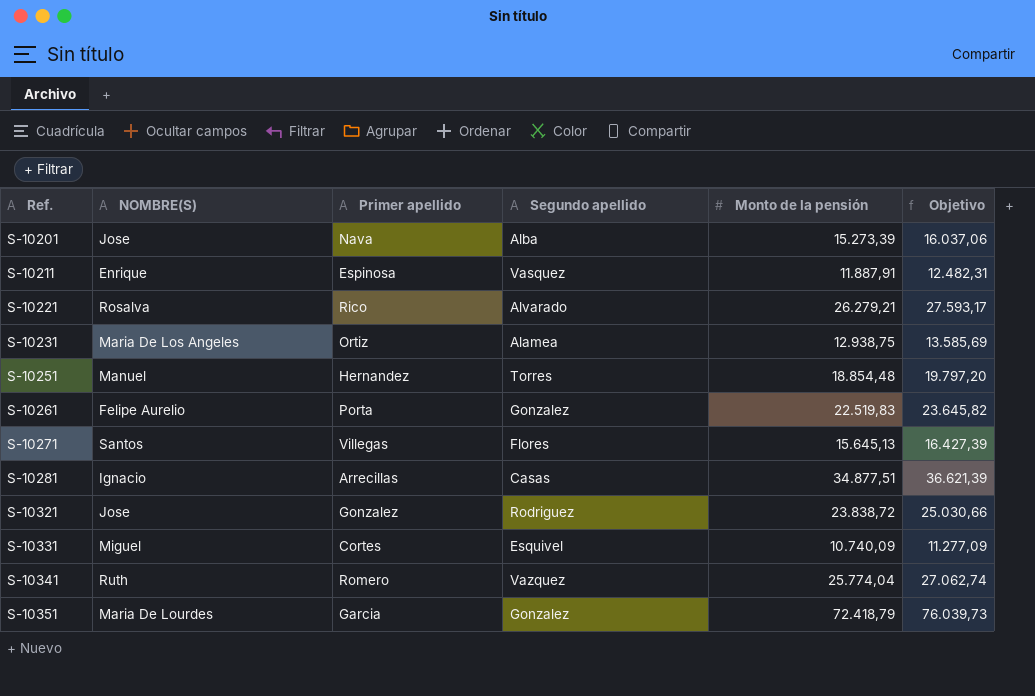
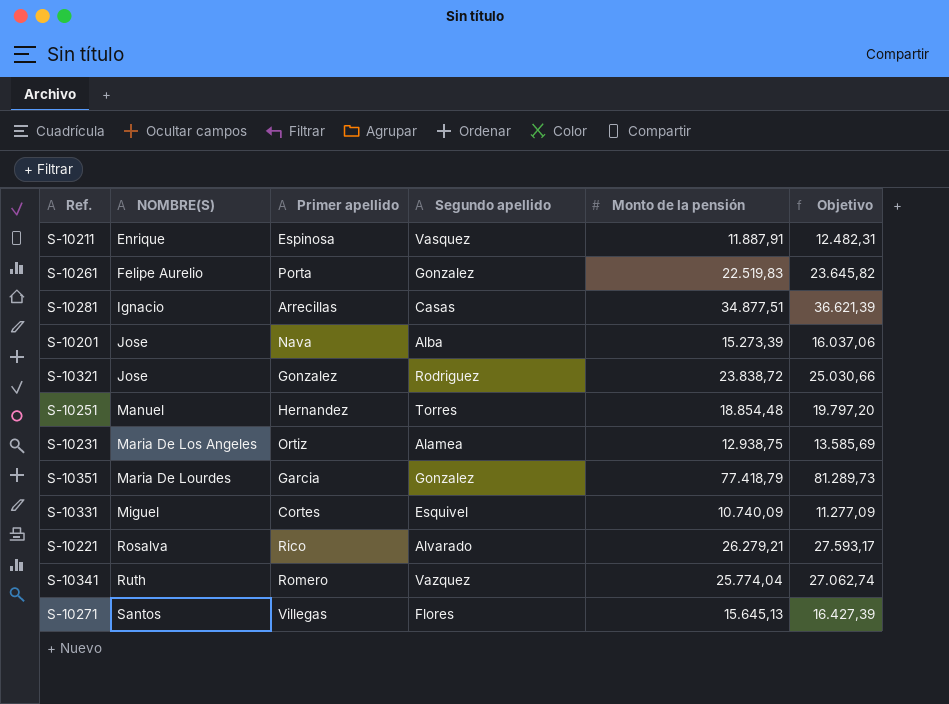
row order: Ref. ascending -> NOMBRE(S) ascending
S-10351 | Monto de la pensión: 72.418,79 -> 77.418,79
S-10351 | Objetivo: 76.039,73 -> 81.289,73

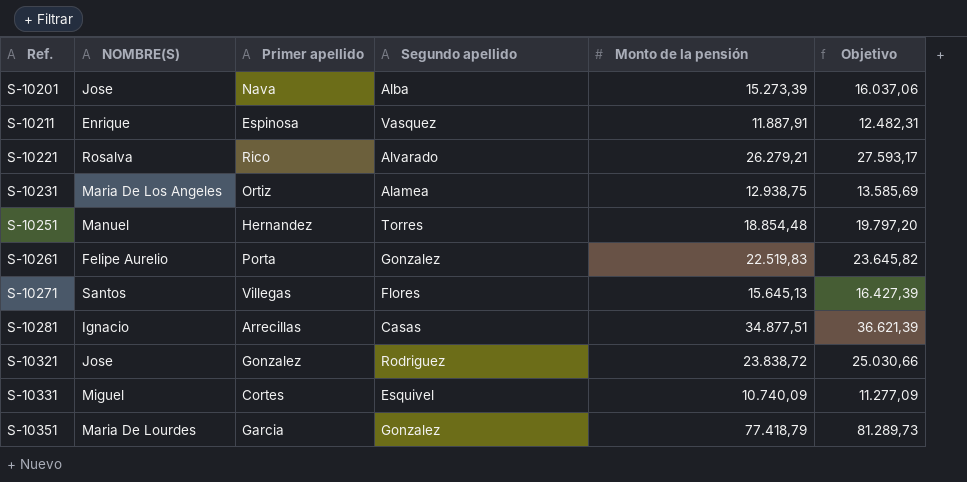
row order: NOMBRE(S) ascending -> Ref. ascending
row S-10341: Ruth | Romero | Vazquez | 25.774,04 | 27.062,74 -> none

